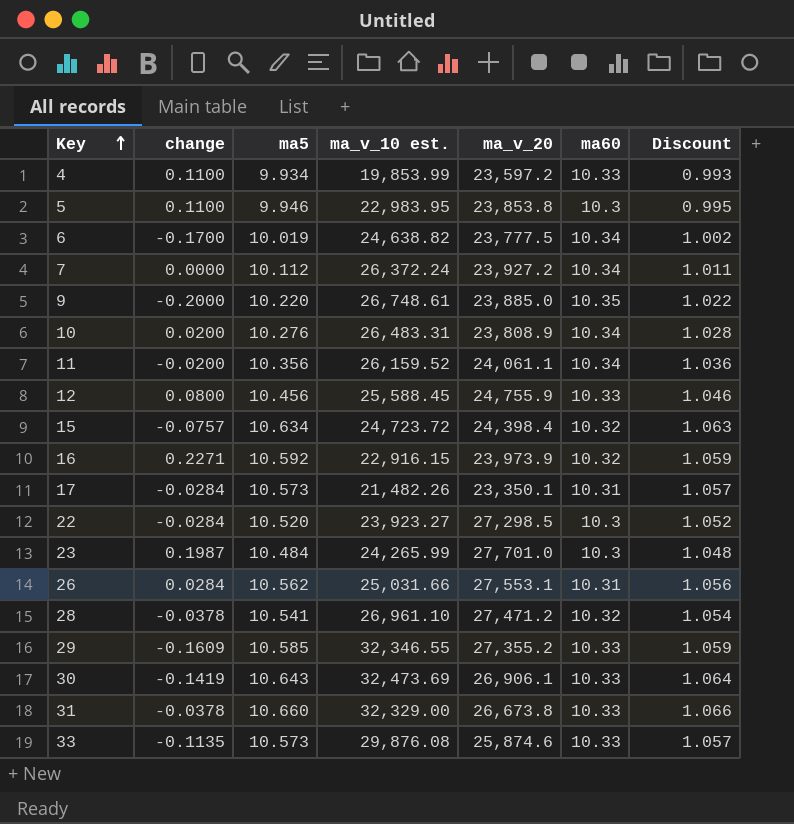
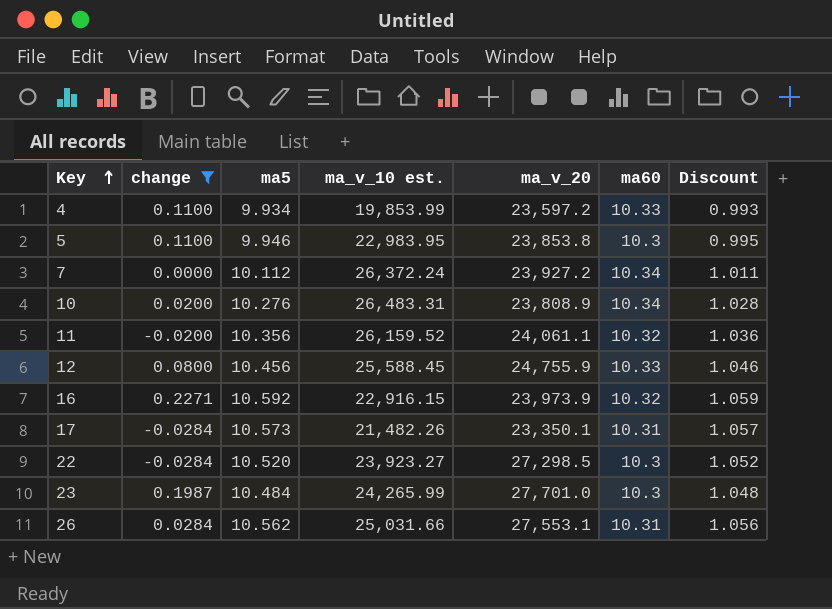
filter: none -> change >= -0.0284
11 | ma60: 10.34 -> 10.32

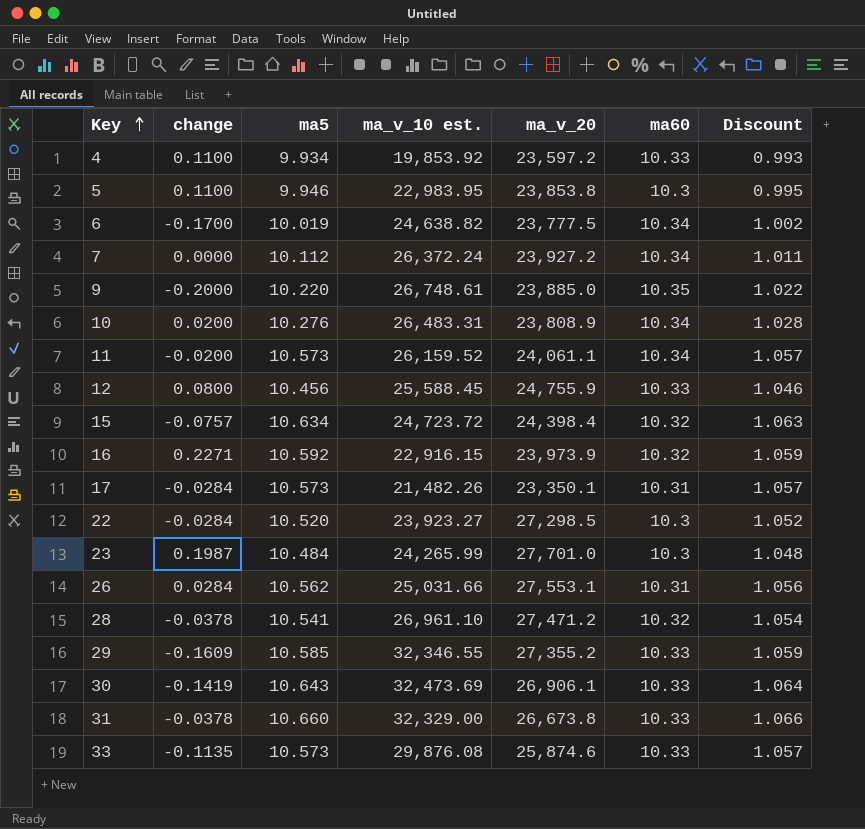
filter: change >= -0.0284 -> none
4 | ma_v_10 est.: 19,853.99 -> 19,853.92
11 | ma5: 10.356 -> 10.573
11 | ma60: 10.32 -> 10.34
11 | Discount: 1.036 -> 1.057

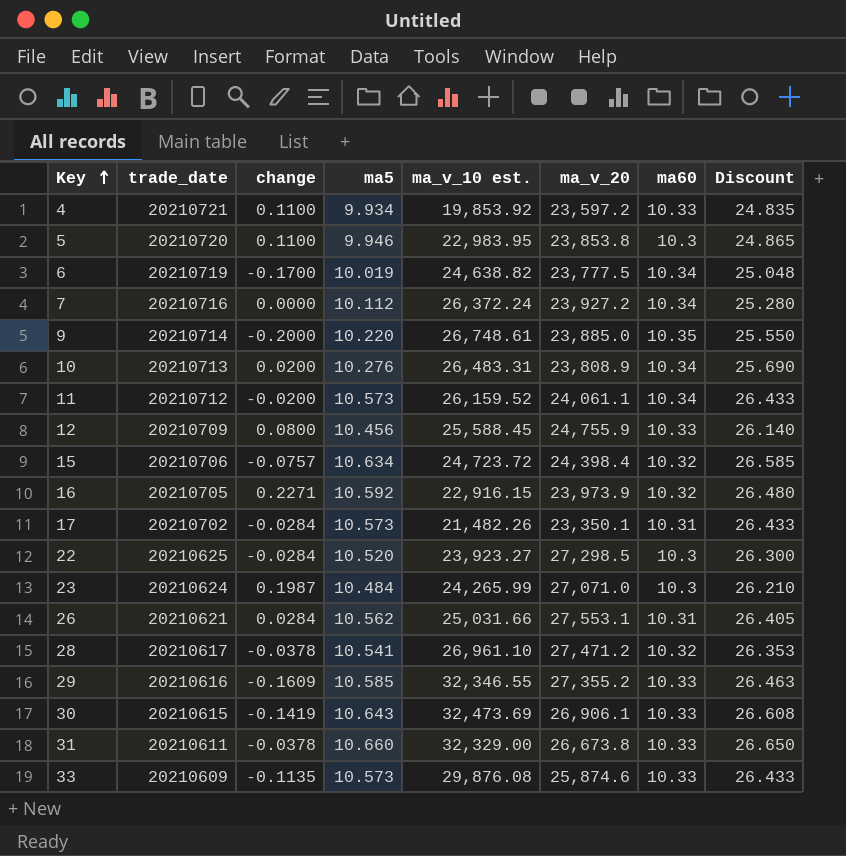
column trade_date | position: none -> 2
column Discount | formula: [ma5] * 0.1 -> [ma5] * 2.5
23 | ma_v_20: 27,701.0 -> 27,071.0

